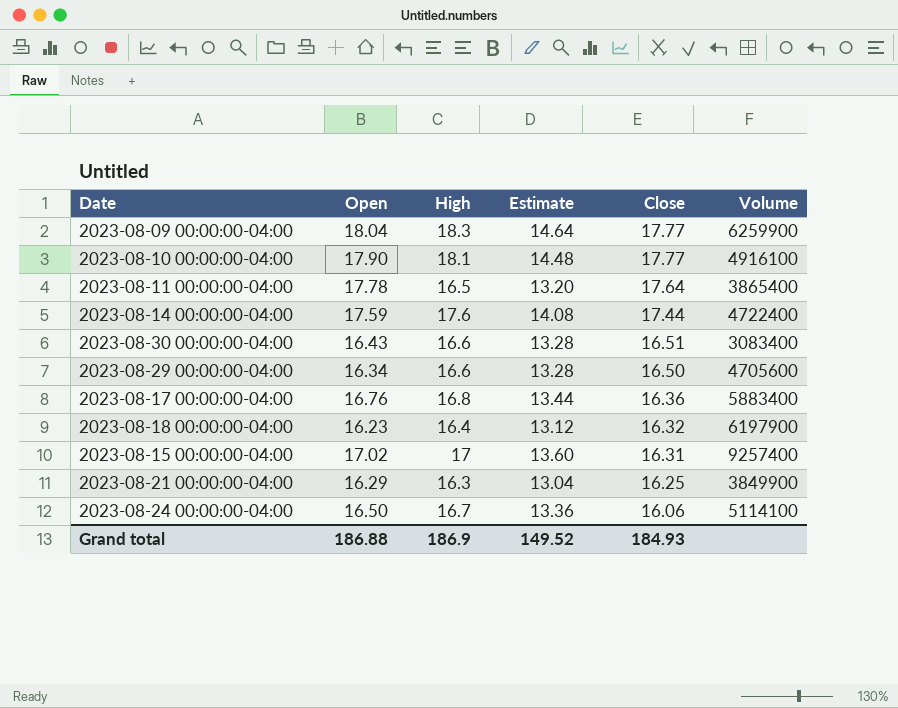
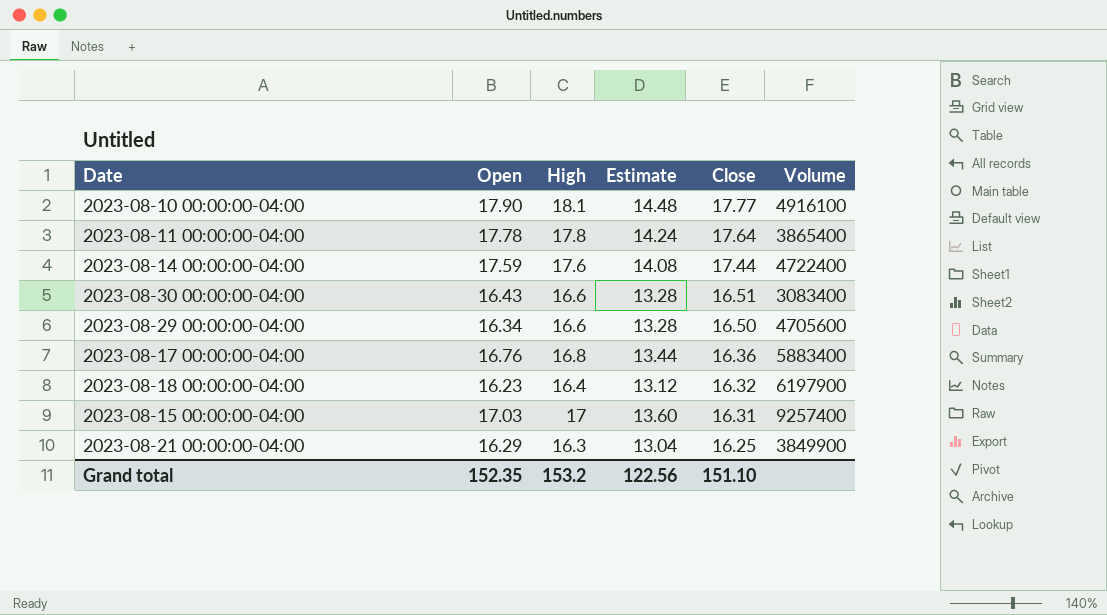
row 2023-08-09 00:00:00-04:00: 18.04 | 18.3 | 14.64 | 17.77 | 6259900 -> none
row 2023-08-24 00:00:00-04:00: 16.50 | 16.7 | 13.36 | 16.06 | 5114100 -> none
2023-08-11 00:00:00-04:00 | High: 16.5 -> 17.8
2023-08-11 00:00:00-04:00 | Estimate: 13.20 -> 14.24
2023-08-15 00:00:00-04:00 | Open: 17.02 -> 17.03
Grand total | Open: 186.88 -> 152.35
Grand total | High: 186.9 -> 153.2
Grand total | Estimate: 149.52 -> 122.56
Grand total | Close: 184.93 -> 151.10

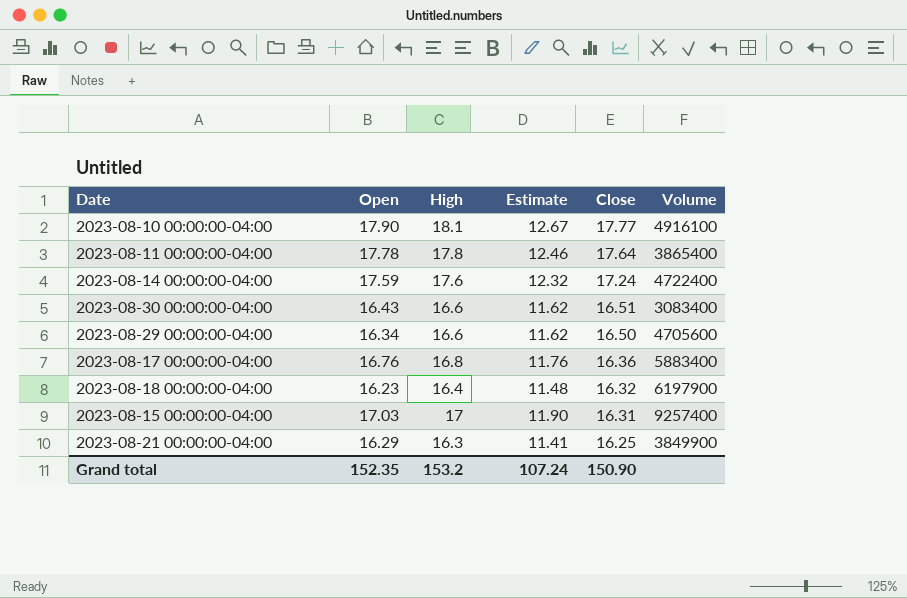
column Estimate | formula: [High] * 0.8 -> [High] * 0.7
2023-08-14 00:00:00-04:00 | Close: 17.44 -> 17.24
Grand total | Estimate: 122.56 -> 107.24
Grand total | Close: 151.10 -> 150.90

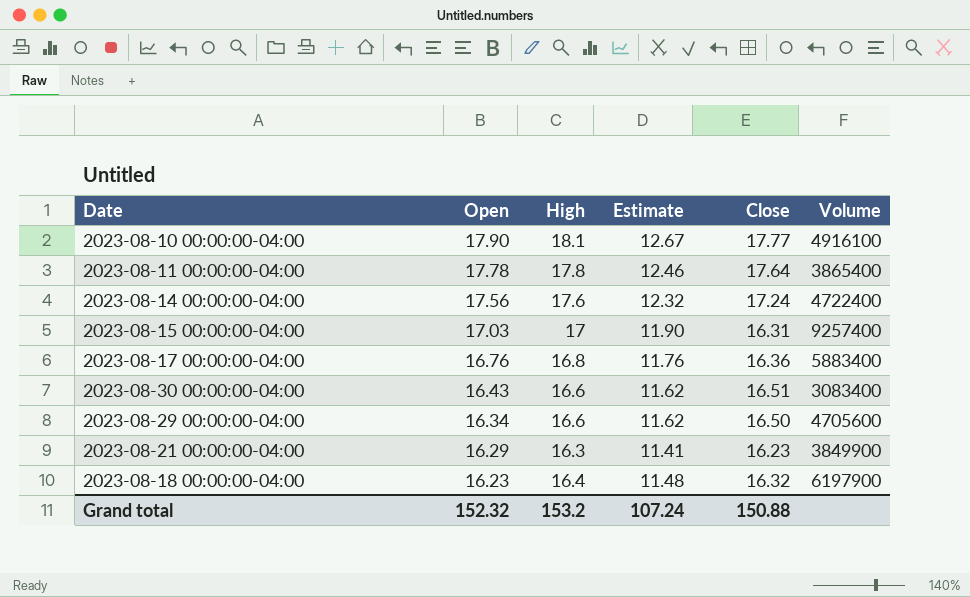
row order: Close descending -> Open descending
2023-08-14 00:00:00-04:00 | Open: 17.59 -> 17.56
2023-08-21 00:00:00-04:00 | Close: 16.25 -> 16.23
Grand total | Open: 152.35 -> 152.32
Grand total | Close: 150.90 -> 150.88

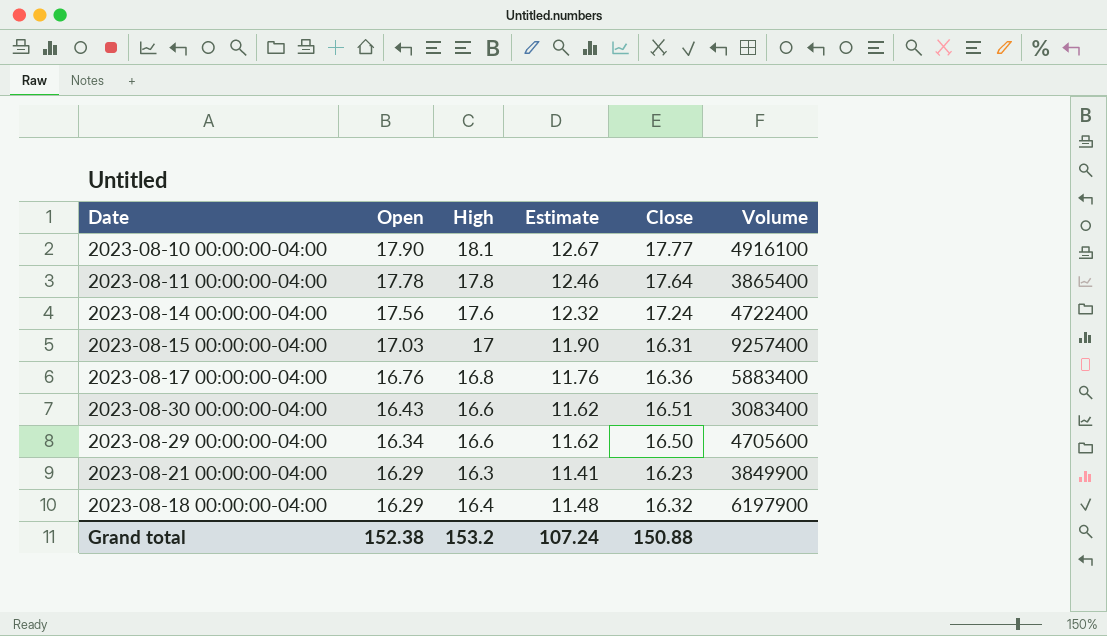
2023-08-18 00:00:00-04:00 | Open: 16.23 -> 16.29
Grand total | Open: 152.32 -> 152.38

